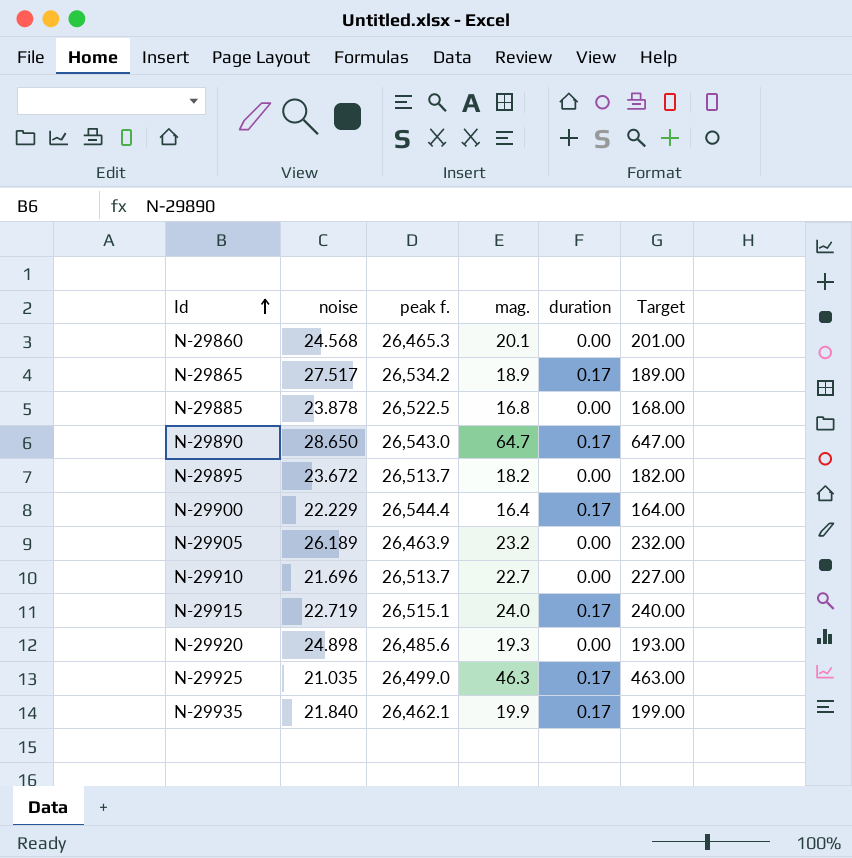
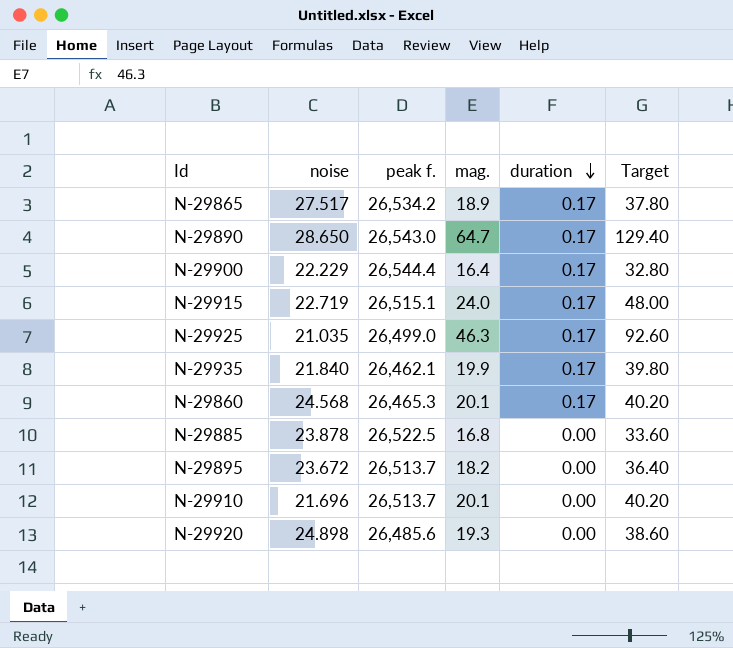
row order: Id ascending -> duration descending
column Target | formula: [mag.] * 10 -> [mag.] * 2
row N-29905: 26.189 | 26,463.9 | 23.2 | 0.00 | 232.00 -> none
N-29860 | duration: 0.00 -> 0.17
N-29910 | mag.: 22.7 -> 20.1

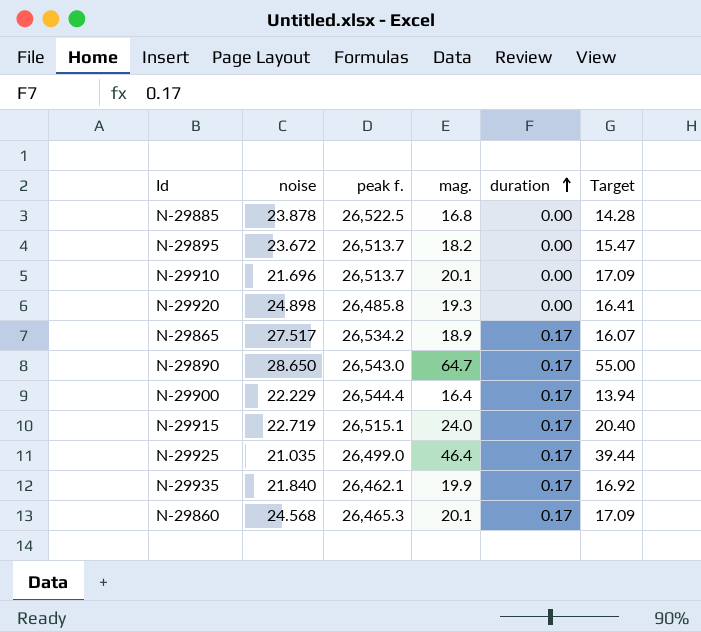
row order: duration descending -> duration ascending
column Target | formula: [mag.] * 2 -> [mag.] * 0.85
N-29920 | peak f.: 26,485.6 -> 26,485.8
N-29925 | mag.: 46.3 -> 46.4

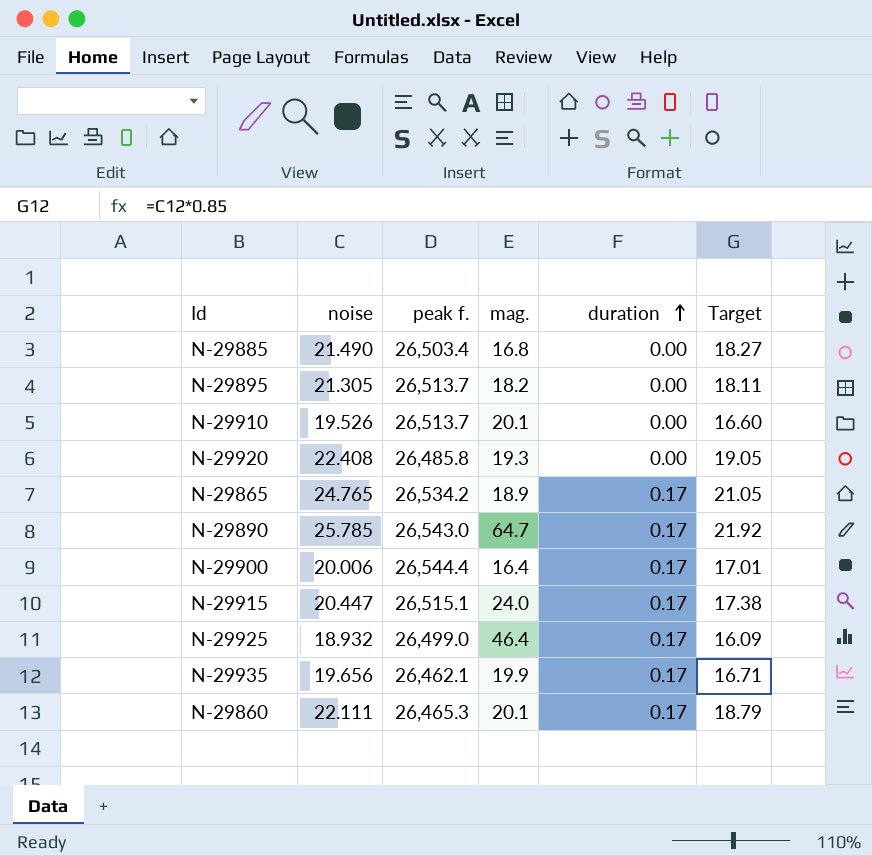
column Target | formula: [mag.] * 0.85 -> [noise] * 0.85
N-29885 | noise: 23.878 -> 21.490
N-29885 | peak f.: 26,522.5 -> 26,503.4
N-29895 | noise: 23.672 -> 21.305
N-29910 | noise: 21.696 -> 19.526
N-29920 | noise: 24.898 -> 22.408
N-29865 | noise: 27.517 -> 24.765
N-29890 | noise: 28.650 -> 25.785
N-29900 | noise: 22.229 -> 20.006
N-29915 | noise: 22.719 -> 20.447
N-29925 | noise: 21.035 -> 18.932
N-29935 | noise: 21.840 -> 19.656
N-29860 | noise: 24.568 -> 22.111

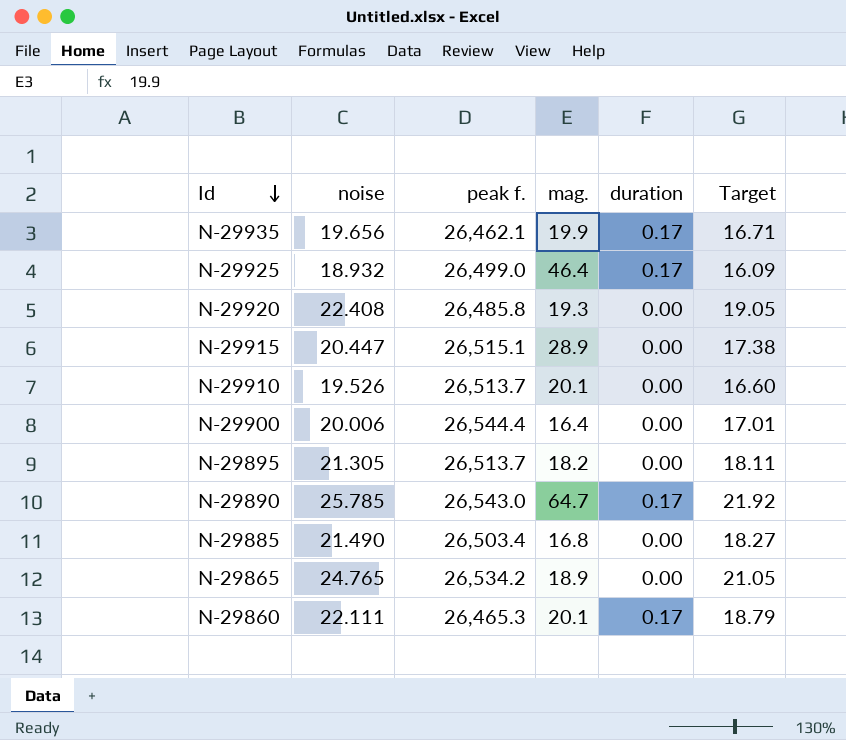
row order: duration ascending -> Id descending
N-29915 | mag.: 24.0 -> 28.9
N-29915 | duration: 0.17 -> 0.00
N-29900 | duration: 0.17 -> 0.00
N-29865 | duration: 0.17 -> 0.00

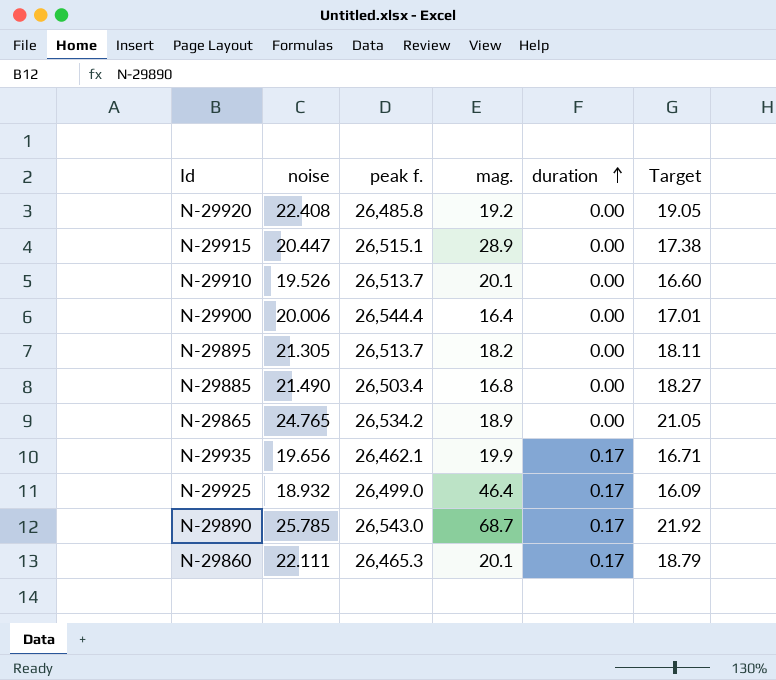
row order: Id descending -> duration ascending
N-29920 | mag.: 19.3 -> 19.2
N-29890 | mag.: 64.7 -> 68.7

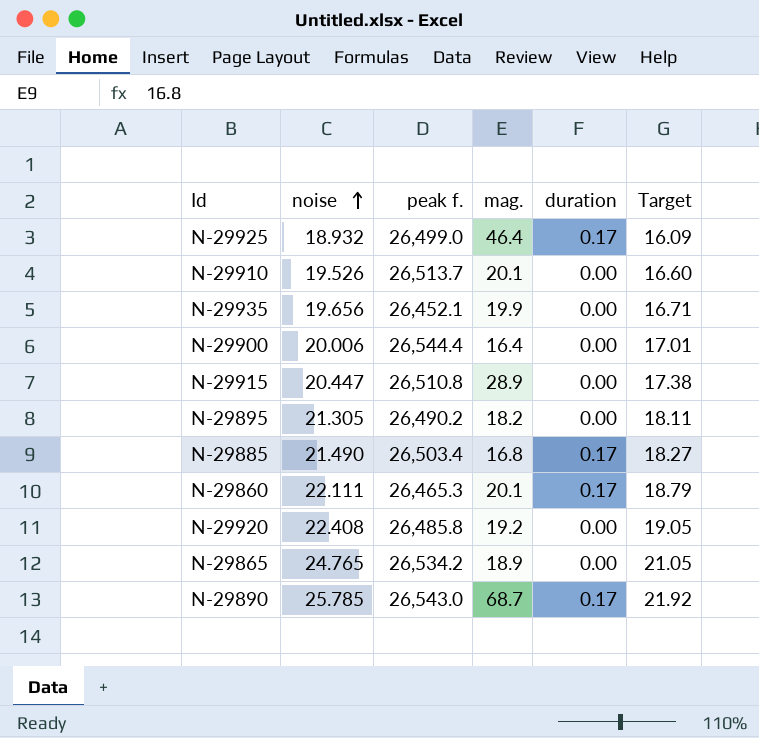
row order: duration ascending -> noise ascending
N-29935 | peak f.: 26,462.1 -> 26,452.1
N-29935 | duration: 0.17 -> 0.00
N-29915 | peak f.: 26,515.1 -> 26,510.8
N-29895 | peak f.: 26,513.7 -> 26,490.2
N-29885 | duration: 0.00 -> 0.17

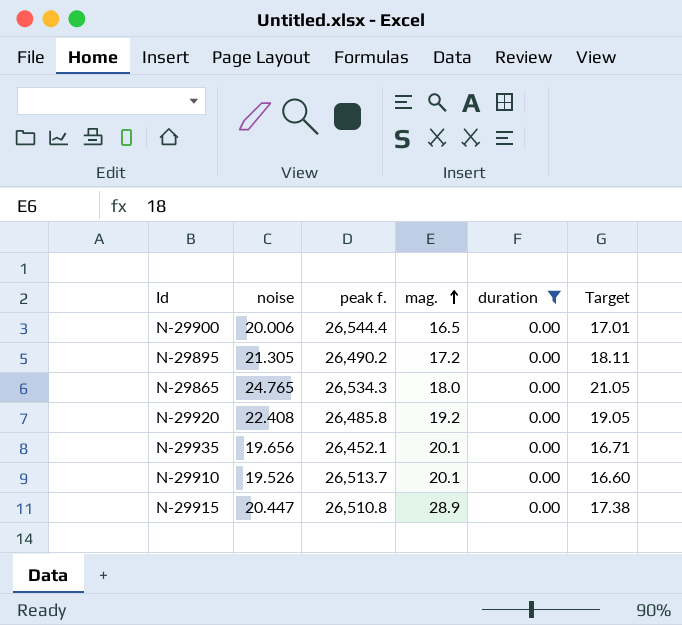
filter: none -> duration = 0.00
row order: noise ascending -> mag. ascending
N-29900 | mag.: 16.4 -> 16.5
N-29895 | mag.: 18.2 -> 17.2
N-29865 | peak f.: 26,534.2 -> 26,534.3
N-29865 | mag.: 18.9 -> 18.0
N-29935 | mag.: 19.9 -> 20.1

